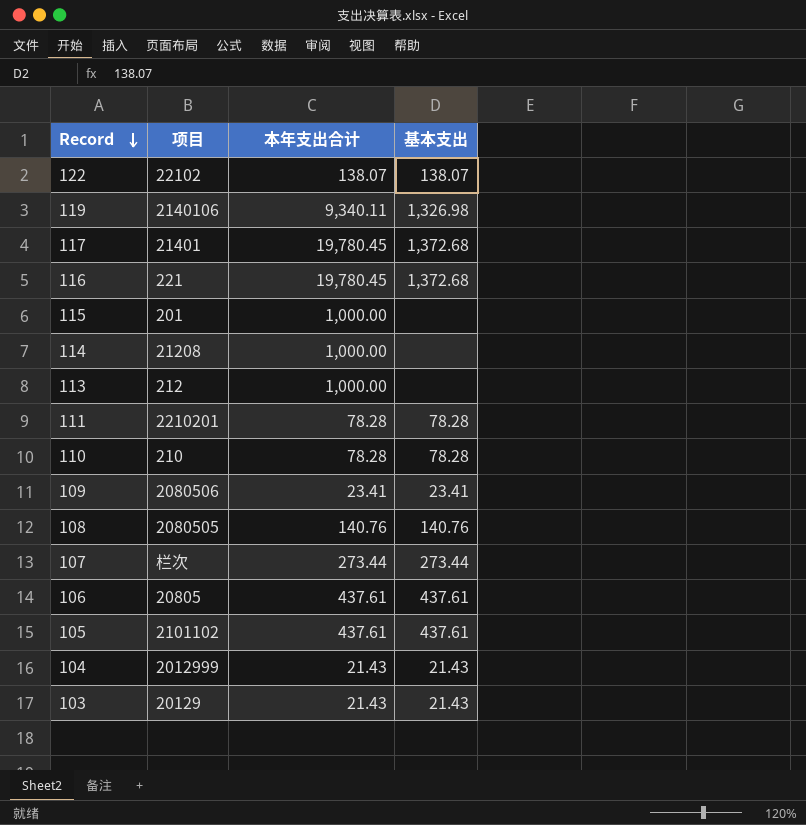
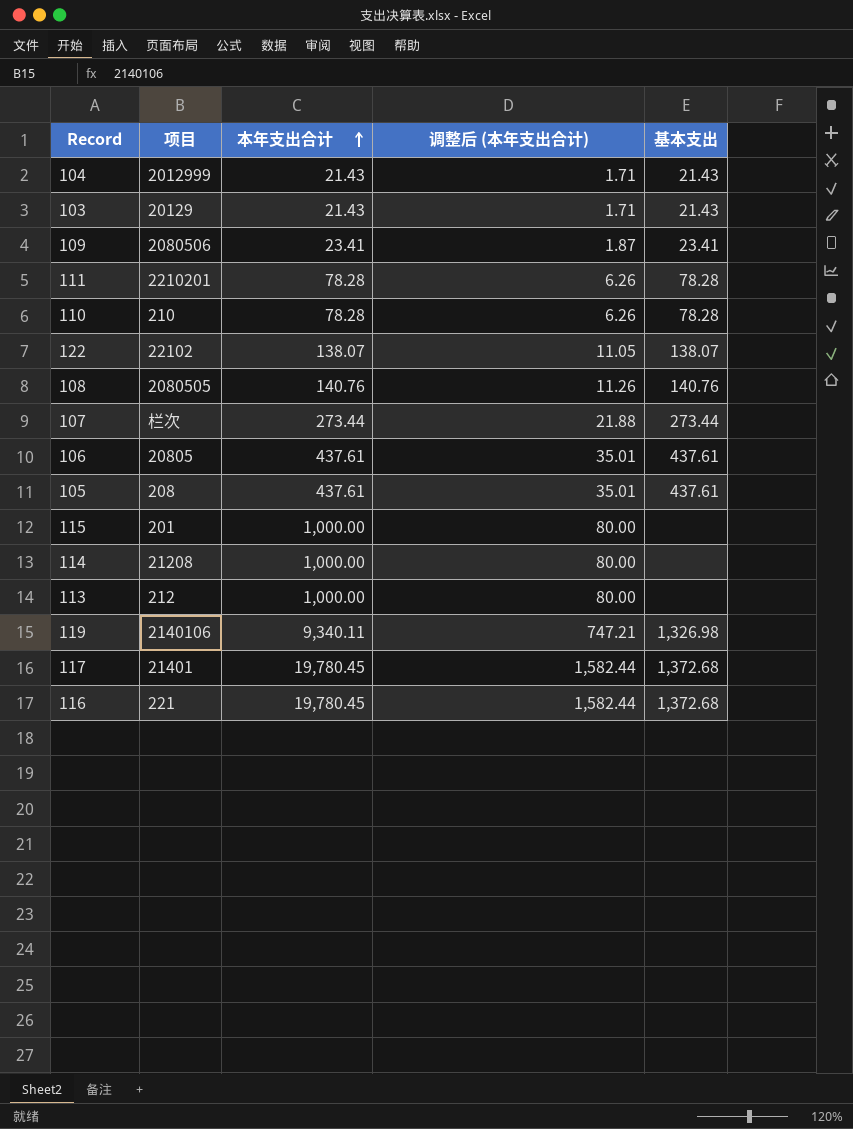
row order: Record descending -> 本年支出合计 ascending
column 调整后 (本年支出合计) | formula: none -> [本年支出合计] * 0.08
105 | 项目: 2101102 -> 208

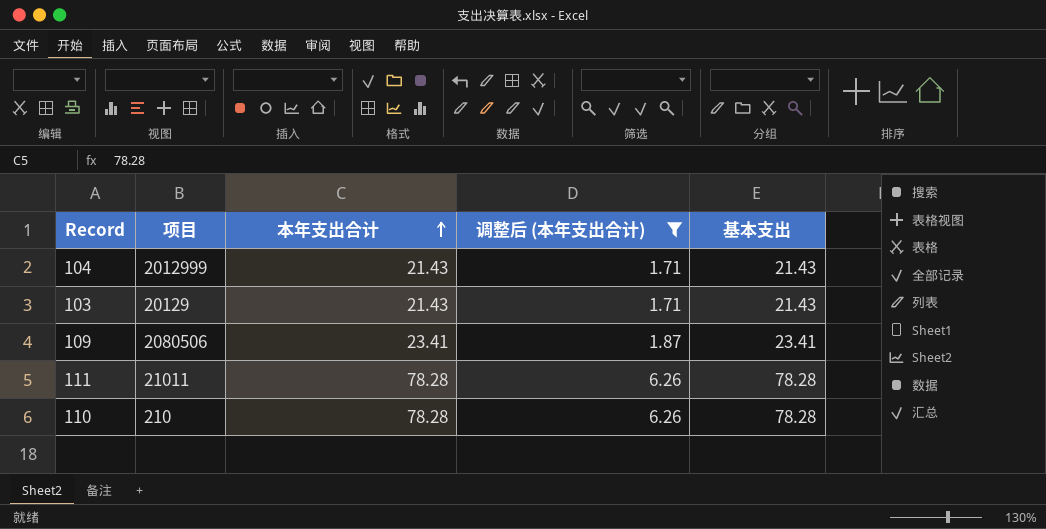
filter: none -> 调整后 (本年支出合计) <= 6.26
111 | 项目: 2210201 -> 21011

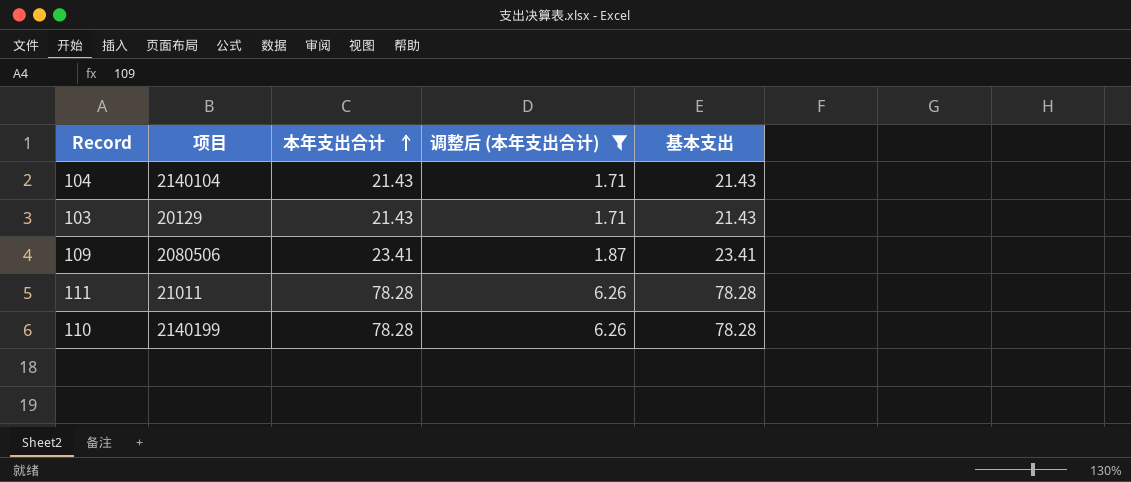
104 | 项目: 2012999 -> 2140104
110 | 项目: 210 -> 2140199

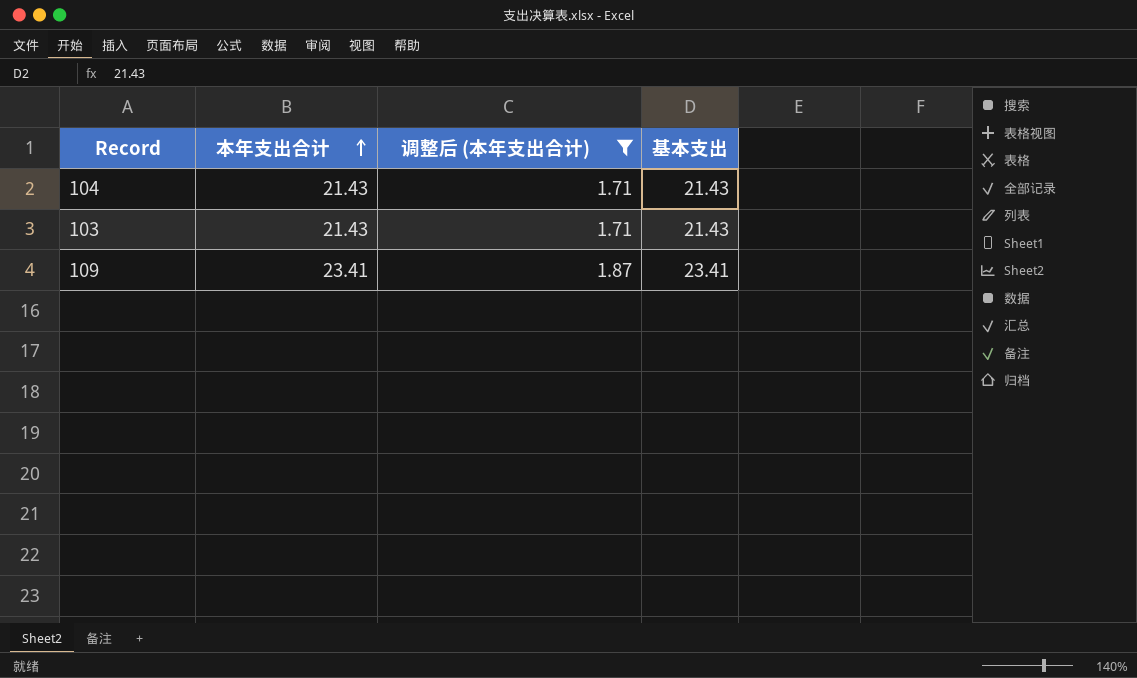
column 项目 | position: 2 -> none
row 111: 21011 | 78.28 | 6.26 | 78.28 -> none
row 110: 2140199 | 78.28 | 6.26 | 78.28 -> none

